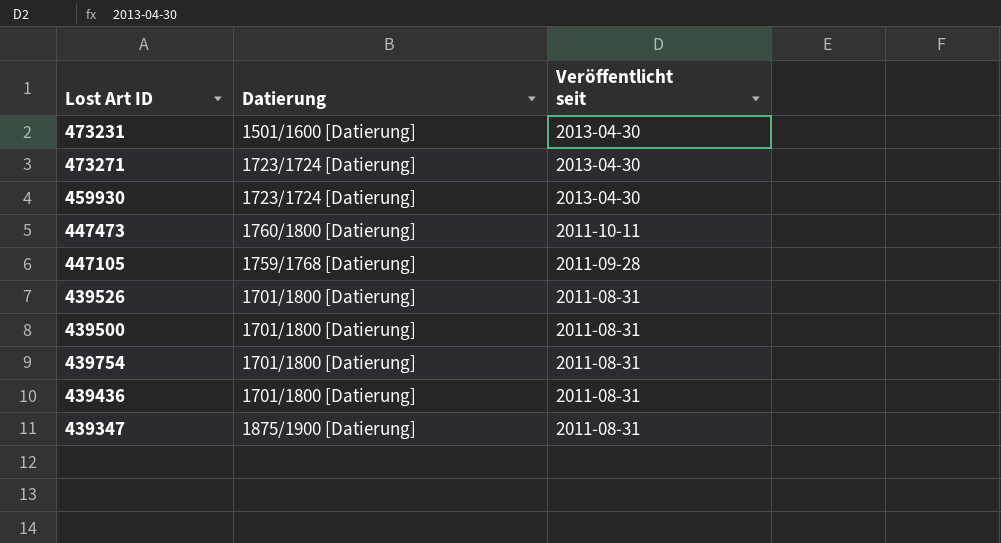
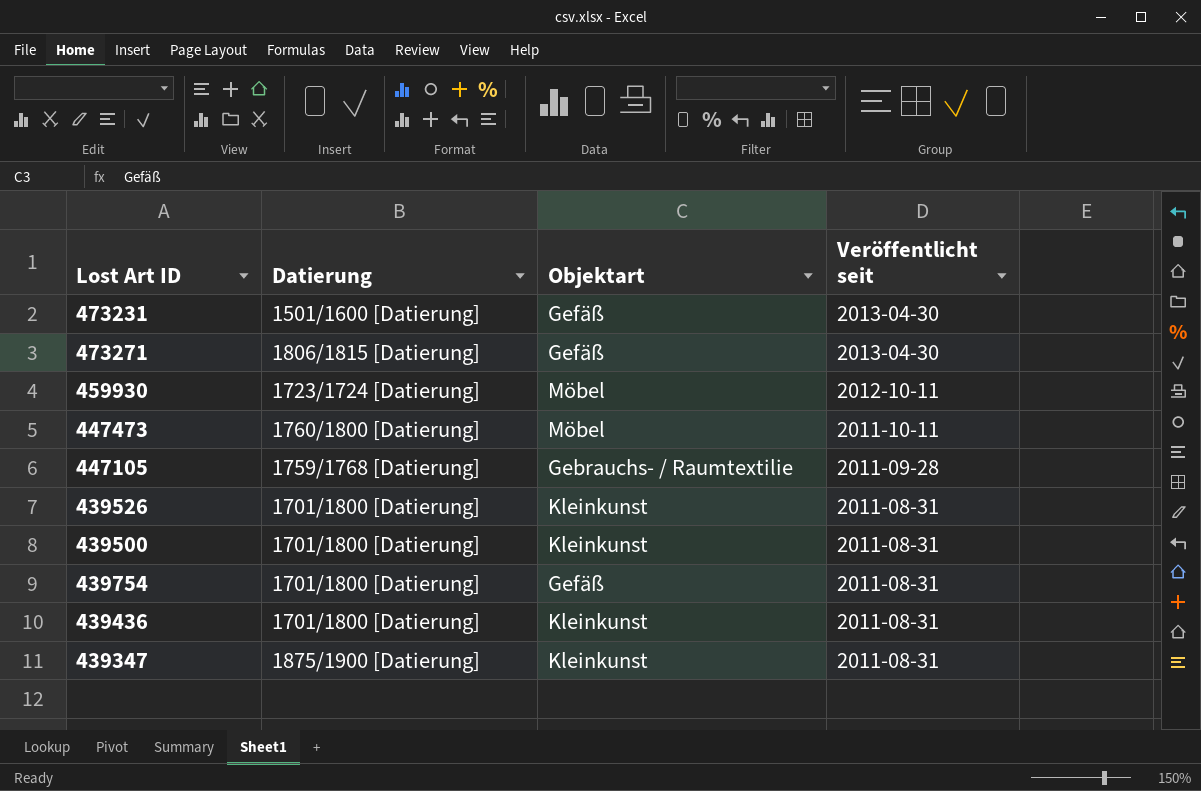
column Objektart | position: none -> 3
473271 | Datierung: 1723/1724 [Datierung] -> 1806/1815 [Datierung]
459930 | Veröffentlicht seit: 2013-04-30 -> 2012-10-11

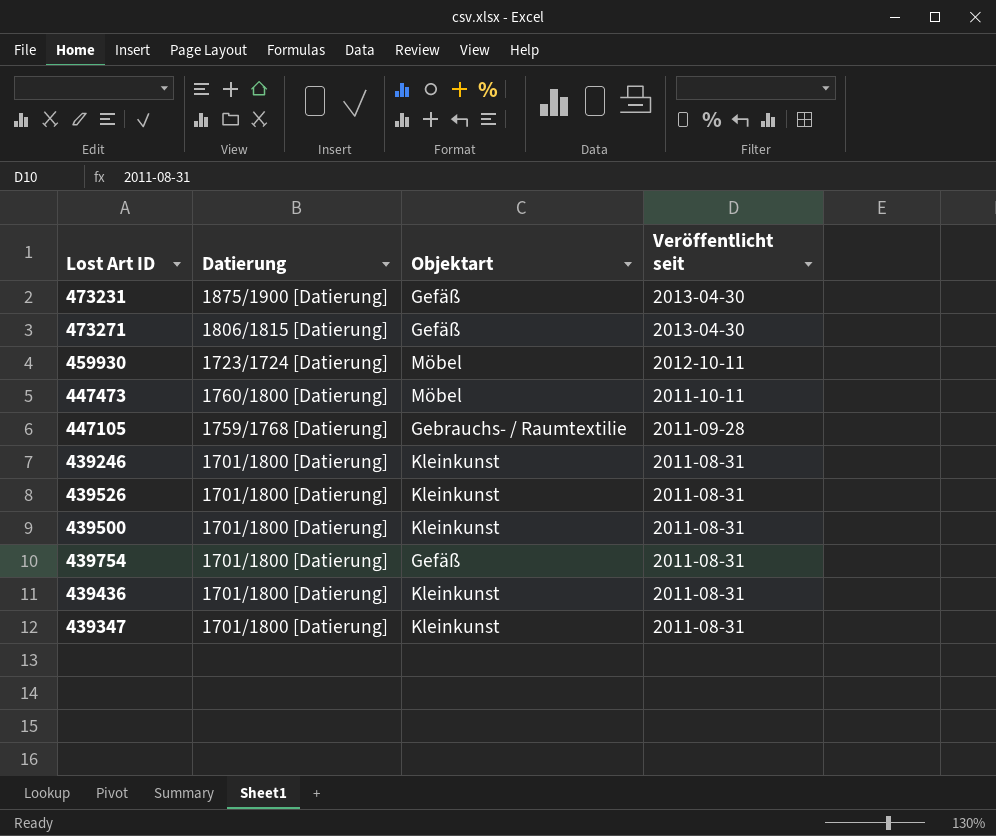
473231 | Datierung: 1501/1600 [Datierung] -> 1875/1900 [Datierung]
row 439246: none -> 1701/1800 [Datierung] | Kleinkunst | 2011-08-31
439347 | Datierung: 1875/1900 [Datierung] -> 1701/1800 [Datierung]

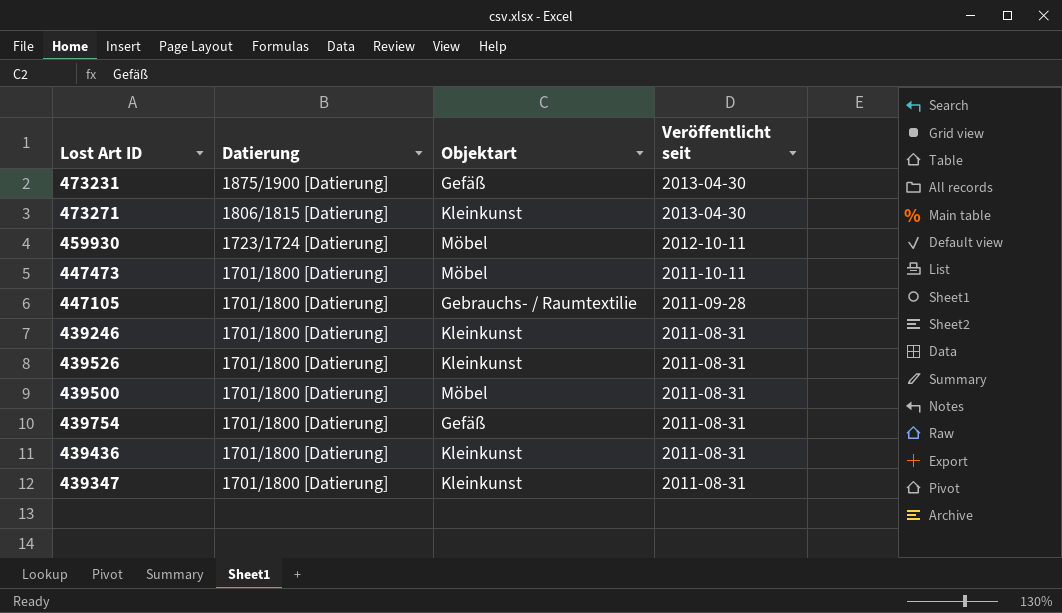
473271 | Objektart: Gefäß -> Kleinkunst
447473 | Datierung: 1760/1800 [Datierung] -> 1701/1800 [Datierung]
447105 | Datierung: 1759/1768 [Datierung] -> 1701/1800 [Datierung]
439500 | Objektart: Kleinkunst -> Möbel

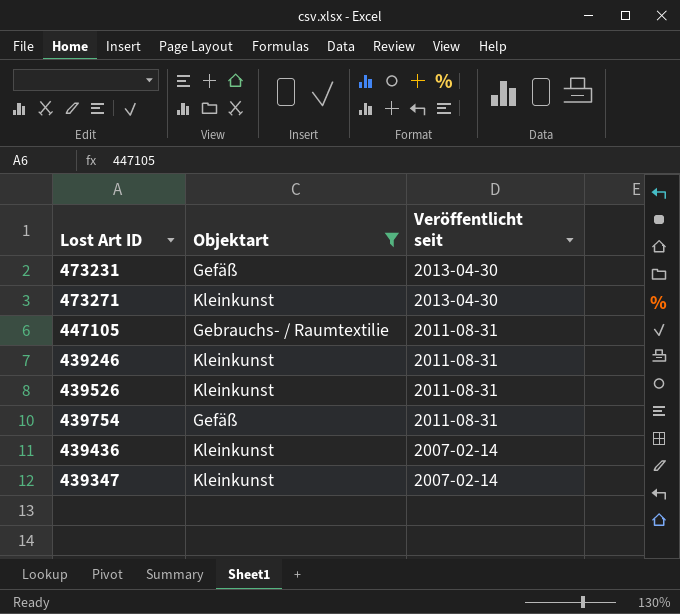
filter: none -> Objektart != Möbel
column Datierung | position: 2 -> none
447105 | Veröffentlicht seit: 2011-09-28 -> 2011-08-31
439436 | Veröffentlicht seit: 2011-08-31 -> 2007-02-14
439347 | Veröffentlicht seit: 2011-08-31 -> 2007-02-14

